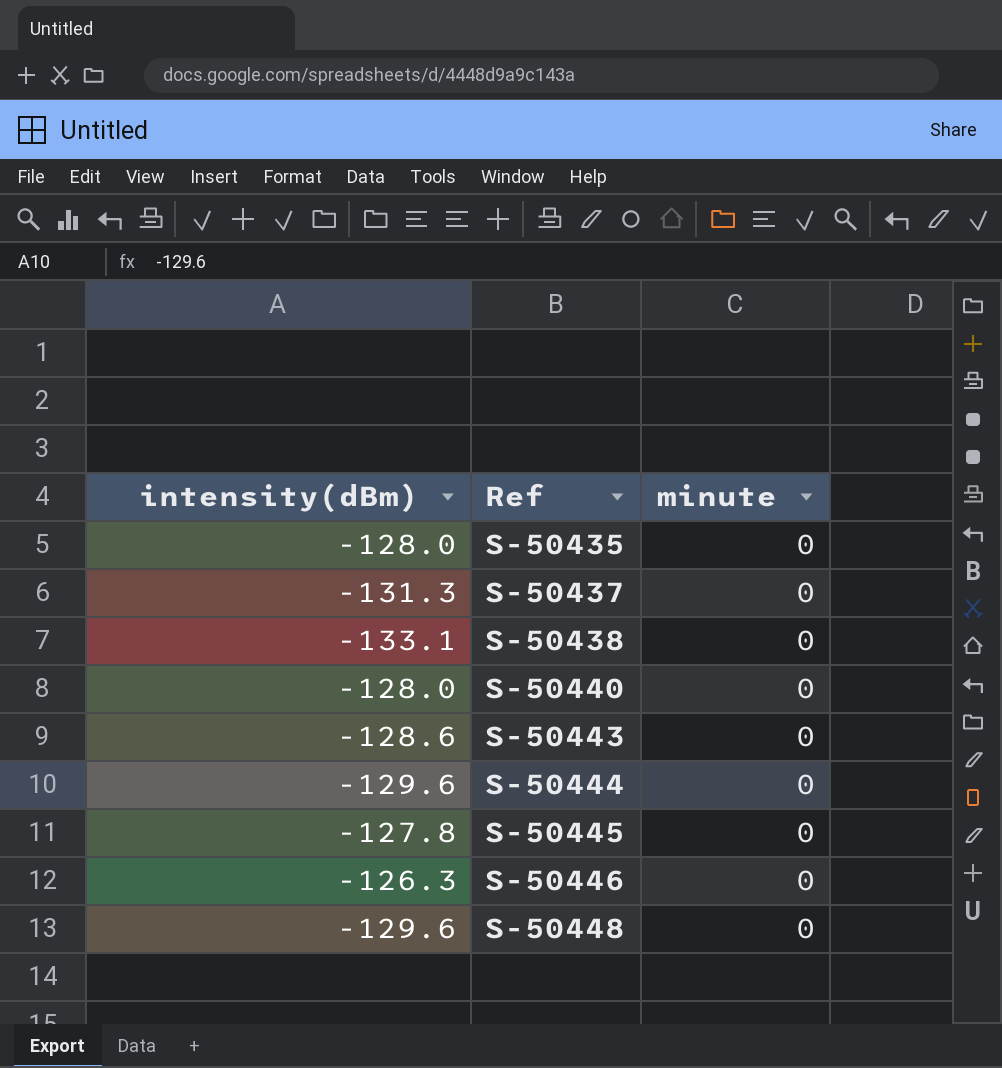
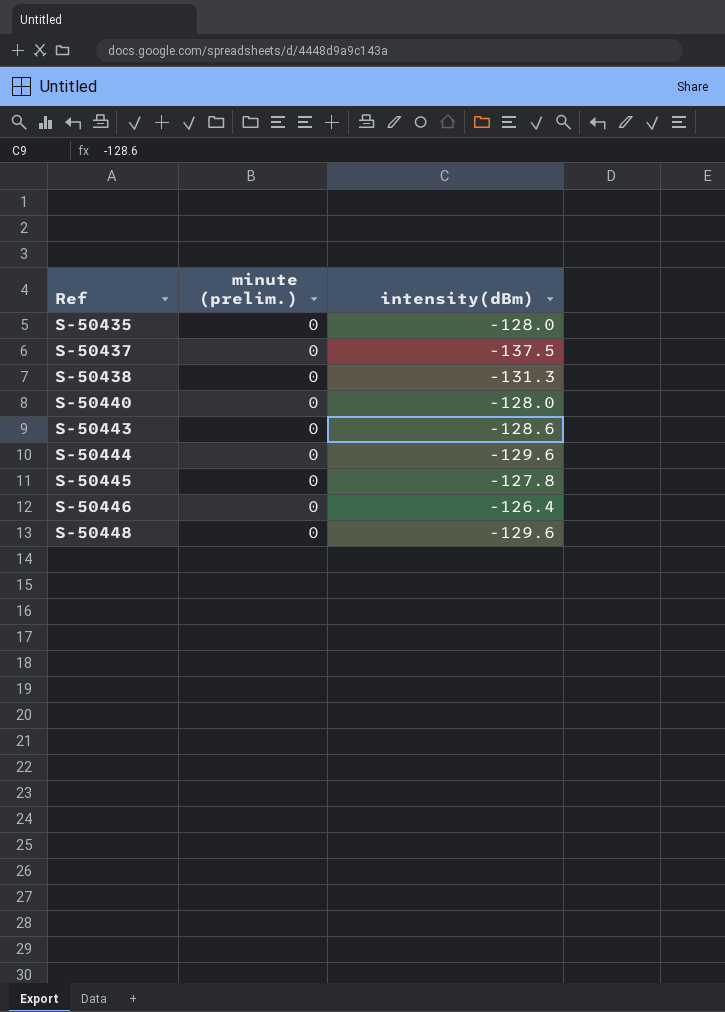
column name: minute -> minute (prelim.)
column intensity(dBm) | position: 1 -> 3
S-50437 | intensity(dBm): -131.3 -> -137.5
S-50438 | intensity(dBm): -133.1 -> -131.3
S-50446 | intensity(dBm): -126.3 -> -126.4

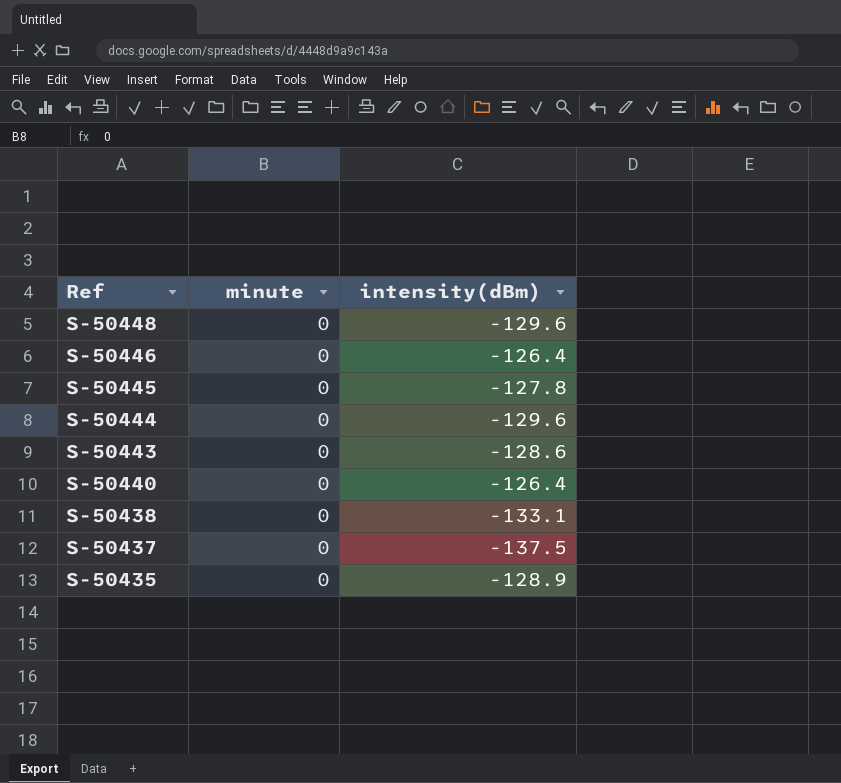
row order: Ref ascending -> Ref descending
column name: minute (prelim.) -> minute
S-50440 | intensity(dBm): -128.0 -> -126.4
S-50438 | intensity(dBm): -131.3 -> -133.1
S-50435 | intensity(dBm): -128.0 -> -128.9

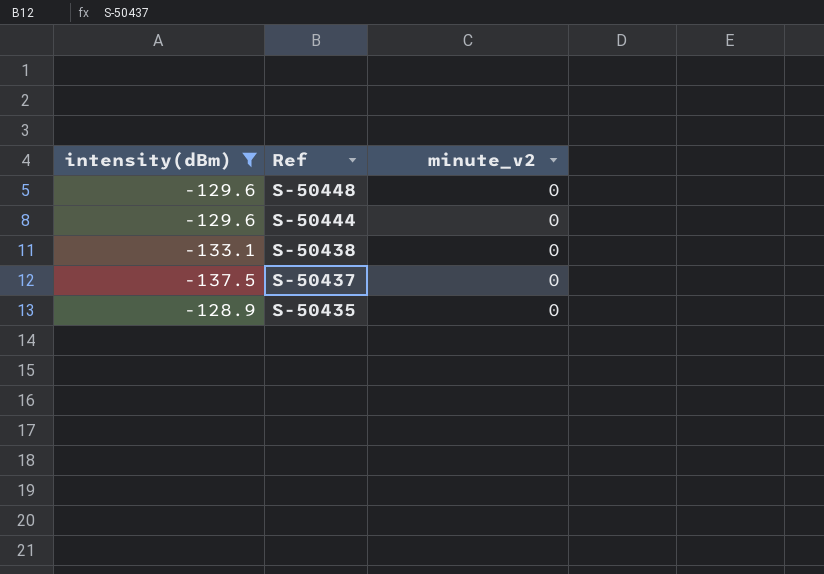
filter: none -> intensity(dBm) <= -128.9
column intensity(dBm) | position: 3 -> 1
column name: minute -> minute_v2

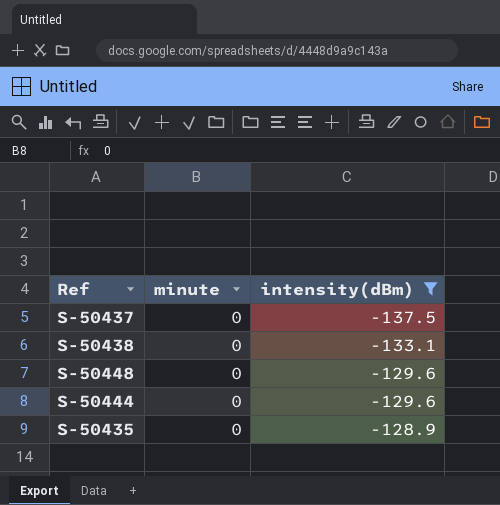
row order: Ref descending -> intensity(dBm) ascending
column name: minute_v2 -> minute
column intensity(dBm) | position: 1 -> 3

